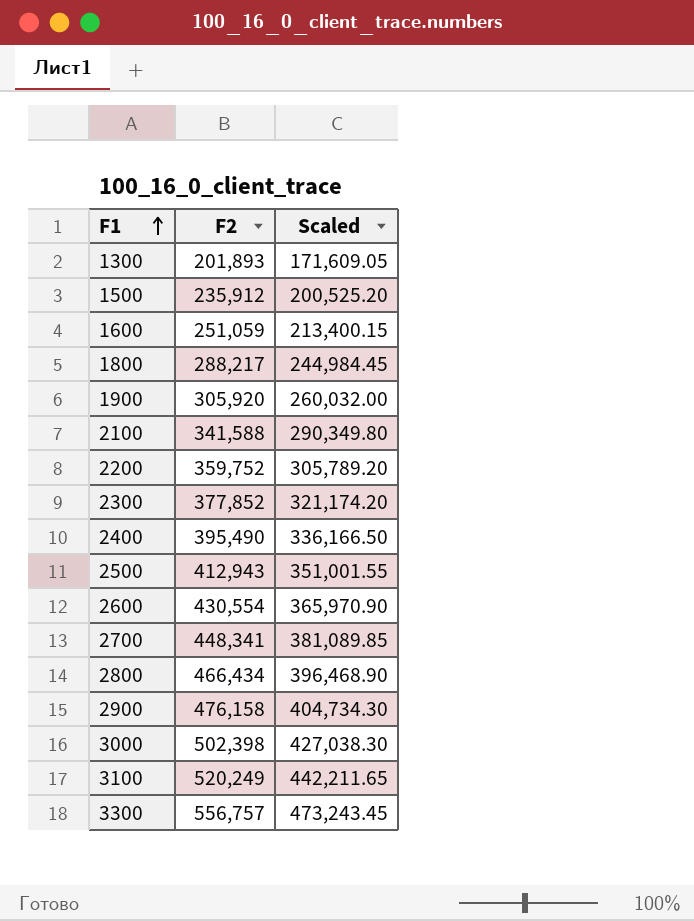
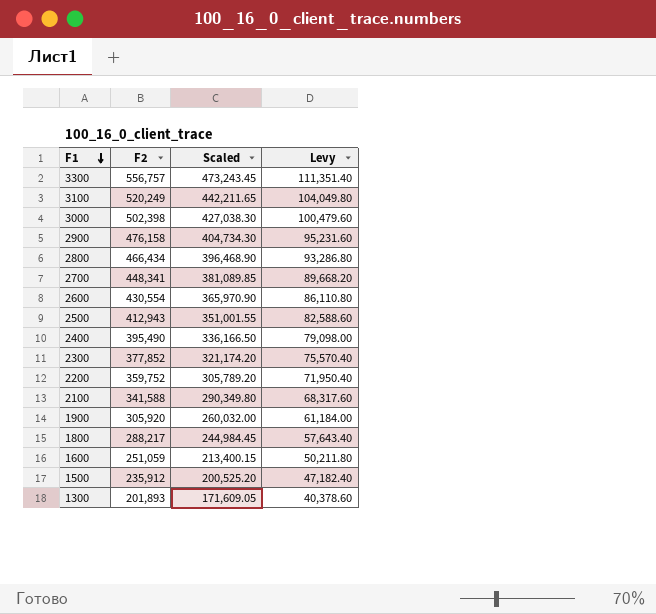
row order: F1 ascending -> F1 descending
column Levy | formula: none -> [F2] * 0.2

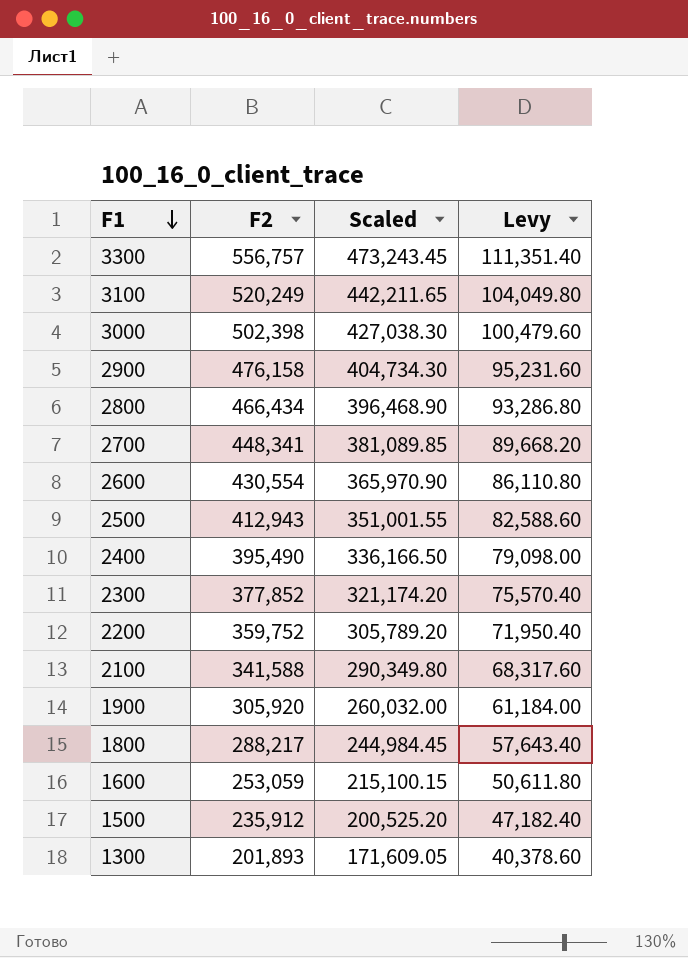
1600 | F2: 251,059 -> 253,059
1600 | Scaled: 213,400.15 -> 215,100.15
1600 | Levy: 50,211.80 -> 50,611.80

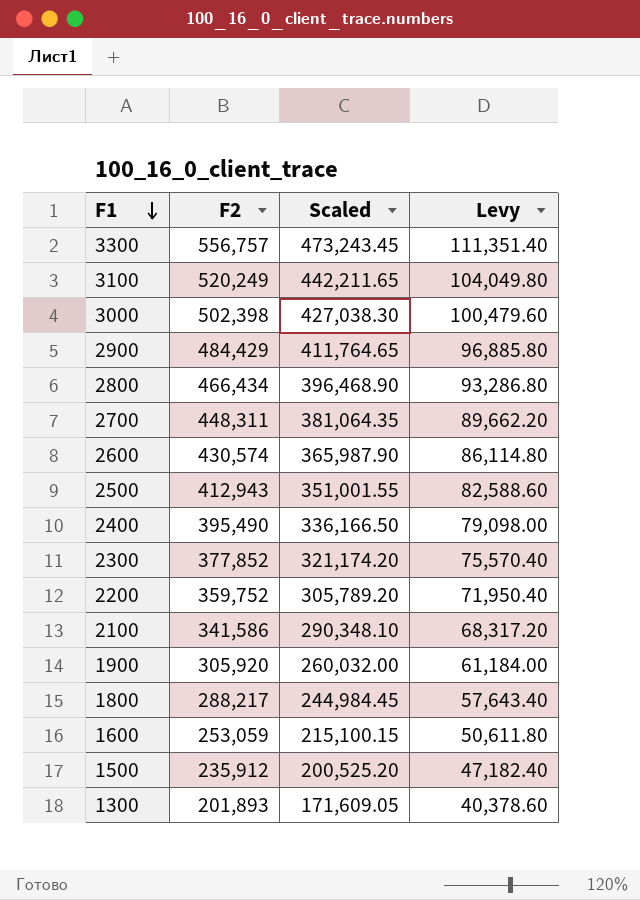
2900 | F2: 476,158 -> 484,429
2900 | Scaled: 404,734.30 -> 411,764.65
2900 | Levy: 95,231.60 -> 96,885.80
2700 | F2: 448,341 -> 448,311
2700 | Scaled: 381,089.85 -> 381,064.35
2700 | Levy: 89,668.20 -> 89,662.20
2600 | F2: 430,554 -> 430,574
2600 | Scaled: 365,970.90 -> 365,987.90
2600 | Levy: 86,110.80 -> 86,114.80
2100 | F2: 341,588 -> 341,586
2100 | Scaled: 290,349.80 -> 290,348.10
2100 | Levy: 68,317.60 -> 68,317.20

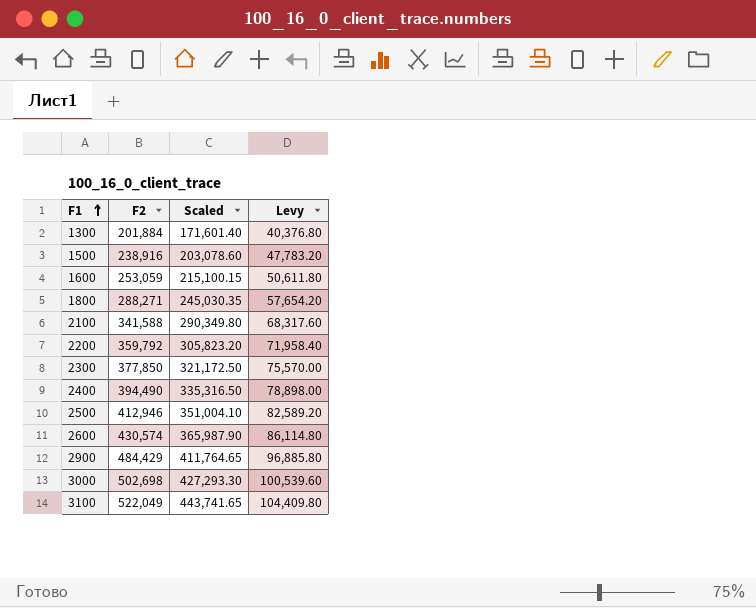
row order: F1 descending -> F1 ascending
row 3300: 556,757 | 473,243.45 | 111,351.40 -> none
row 2800: 466,434 | 396,468.90 | 93,286.80 -> none
row 2700: 448,311 | 381,064.35 | 89,662.20 -> none
row 1900: 305,920 | 260,032.00 | 61,184.00 -> none
1300 | F2: 201,893 -> 201,884
1300 | Scaled: 171,609.05 -> 171,601.40
1300 | Levy: 40,378.60 -> 40,376.80
1500 | F2: 235,912 -> 238,916
1500 | Scaled: 200,525.20 -> 203,078.60
1500 | Levy: 47,182.40 -> 47,783.20
1800 | F2: 288,217 -> 288,271
1800 | Scaled: 244,984.45 -> 245,030.35
1800 | Levy: 57,643.40 -> 57,654.20
2100 | F2: 341,586 -> 341,588
2100 | Scaled: 290,348.10 -> 290,349.80
2100 | Levy: 68,317.20 -> 68,317.60
2200 | F2: 359,752 -> 359,792
2200 | Scaled: 305,789.20 -> 305,823.20
2200 | Levy: 71,950.40 -> 71,958.40
2300 | F2: 377,852 -> 377,850
2300 | Scaled: 321,174.20 -> 321,172.50
2300 | Levy: 75,570.40 -> 75,570.00
2400 | F2: 395,490 -> 394,490
2400 | Scaled: 336,166.50 -> 335,316.50
2400 | Levy: 79,098.00 -> 78,898.00
2500 | F2: 412,943 -> 412,946
2500 | Scaled: 351,001.55 -> 351,004.10
2500 | Levy: 82,588.60 -> 82,589.20
3000 | F2: 502,398 -> 502,698
3000 | Scaled: 427,038.30 -> 427,293.30
3000 | Levy: 100,479.60 -> 100,539.60
3100 | F2: 520,249 -> 522,049
3100 | Scaled: 442,211.65 -> 443,741.65
3100 | Levy: 104,049.80 -> 104,409.80

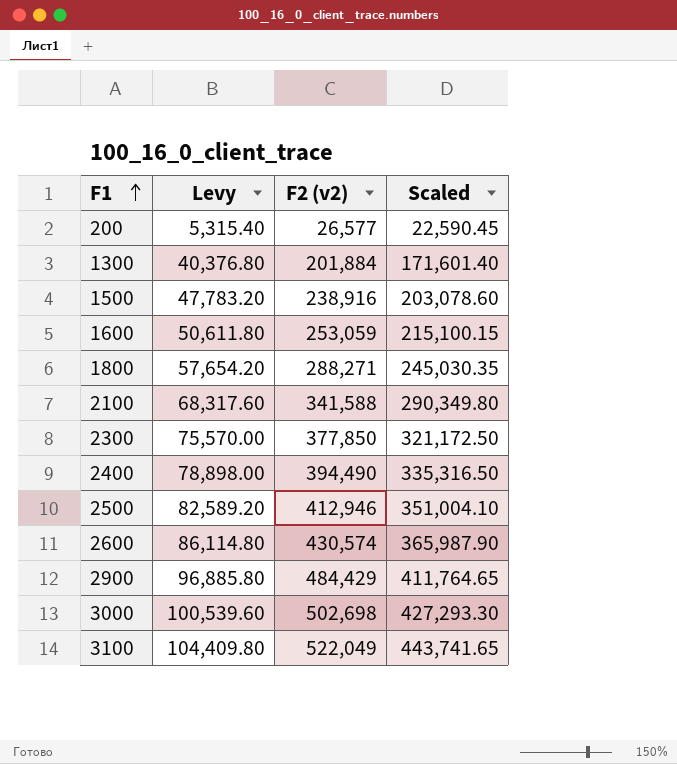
column Levy | position: 4 -> 2
column name: F2 -> F2 (v2)
row 2200: 359,792 | 305,823.20 | 71,958.40 -> none
row 200: none -> 5,315.40 | 26,577 | 22,590.45

